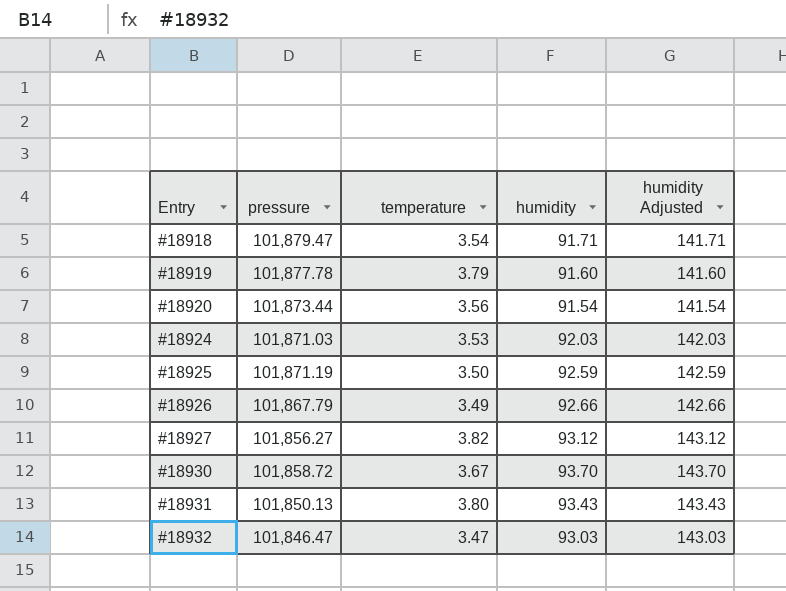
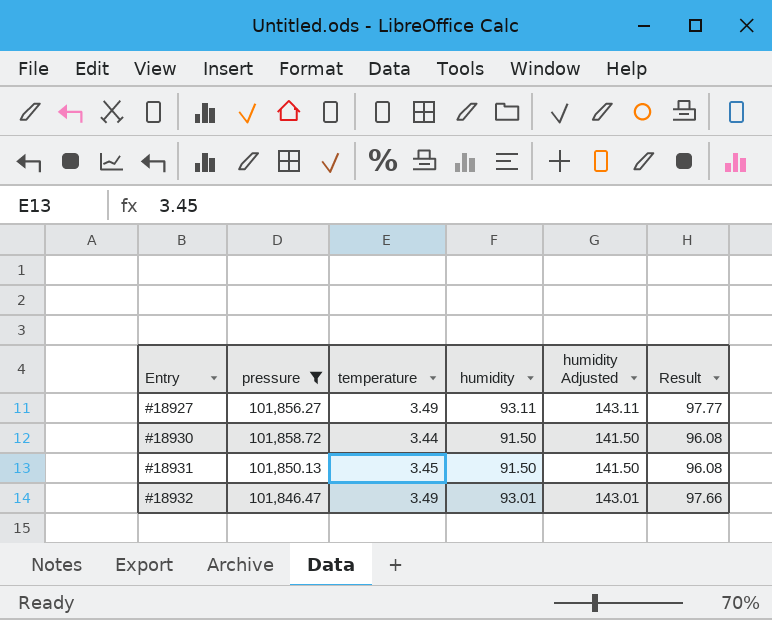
filter: none -> pressure <= 101,858.72
column Result | formula: none -> [humidity] * 1.05
#18927 | temperature: 3.82 -> 3.49
#18927 | humidity: 93.12 -> 93.11
#18927 | humidity Adjusted: 143.12 -> 143.11
#18930 | temperature: 3.67 -> 3.44
#18930 | humidity: 93.70 -> 91.50
#18930 | humidity Adjusted: 143.70 -> 141.50
#18931 | temperature: 3.80 -> 3.45
#18931 | humidity: 93.43 -> 91.50
#18931 | humidity Adjusted: 143.43 -> 141.50
#18932 | temperature: 3.47 -> 3.49
#18932 | humidity: 93.03 -> 93.01
#18932 | humidity Adjusted: 143.03 -> 143.01

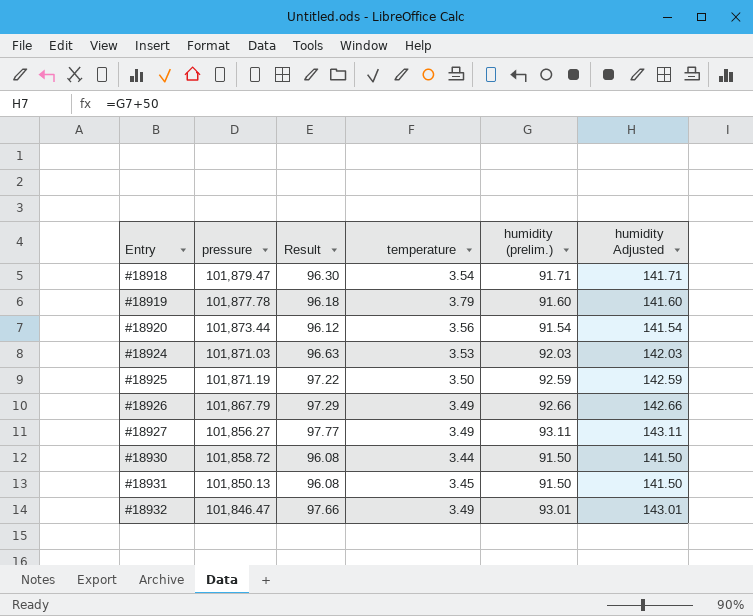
filter: pressure <= 101,858.72 -> none
column Result | position: 6 -> 3
column name: humidity -> humidity (prelim.)

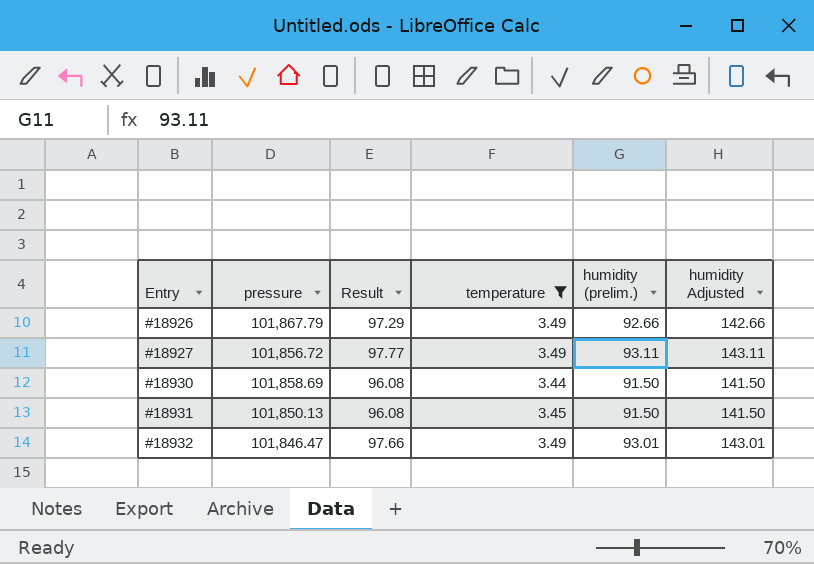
filter: none -> temperature <= 3.49
#18927 | pressure: 101,856.27 -> 101,856.72
#18930 | pressure: 101,858.72 -> 101,858.69

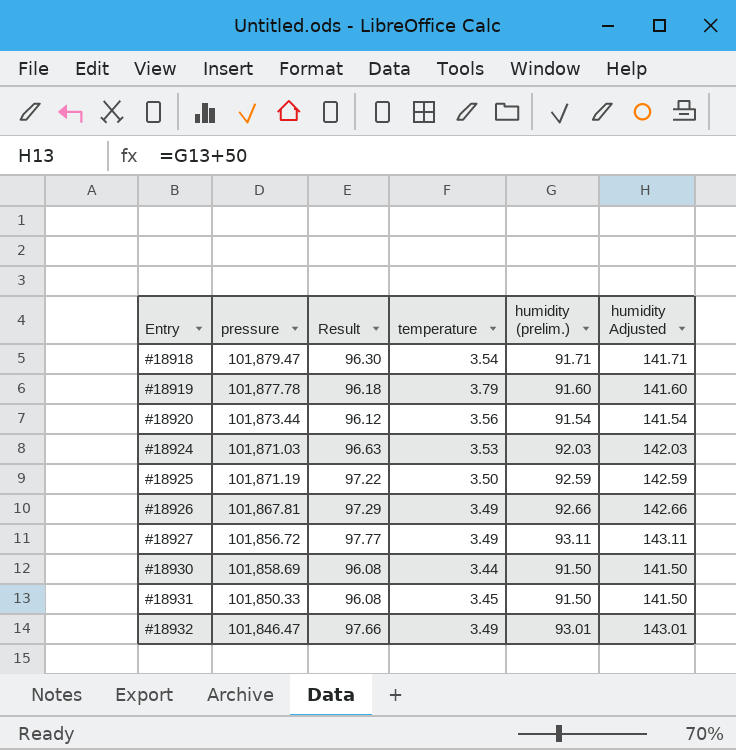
filter: temperature <= 3.49 -> none
#18926 | pressure: 101,867.79 -> 101,867.81
#18931 | pressure: 101,850.13 -> 101,850.33

